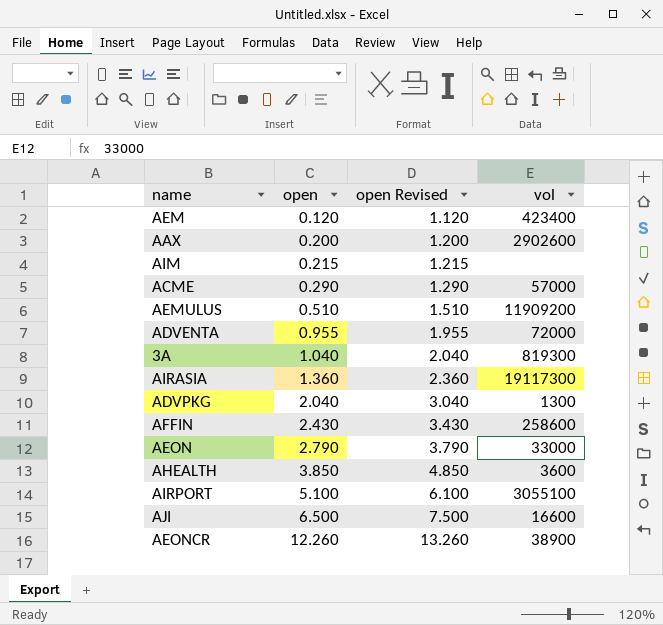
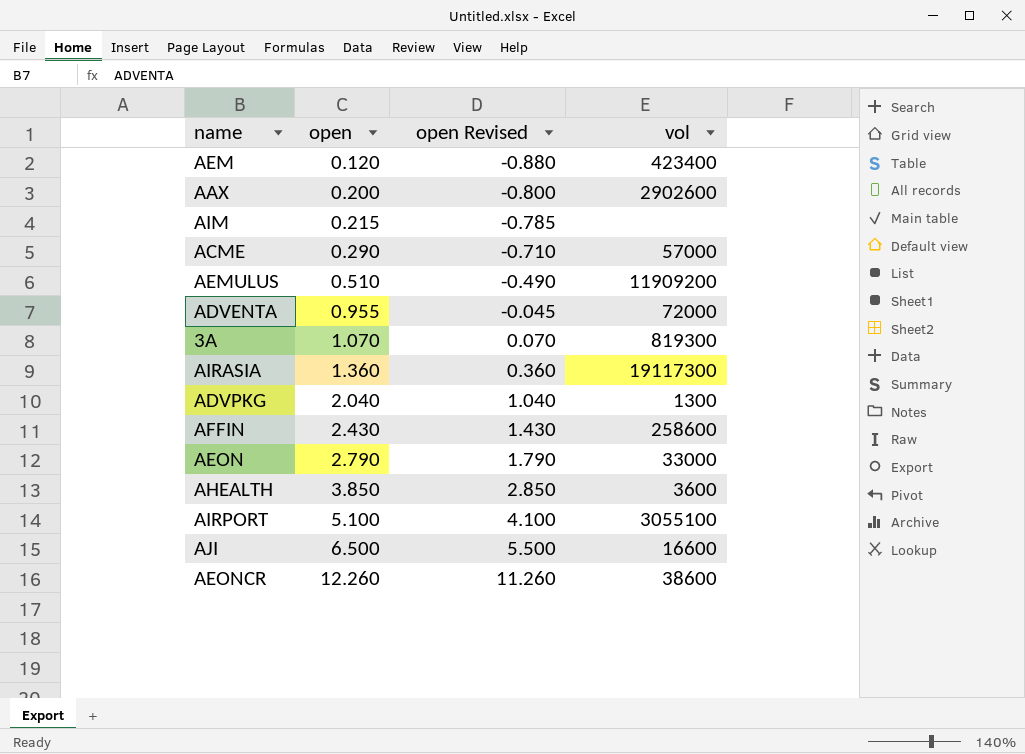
column open Revised | formula: [open] + 1 -> [open] - 1
3A | open: 1.040 -> 1.070
AEONCR | vol: 38900 -> 38600

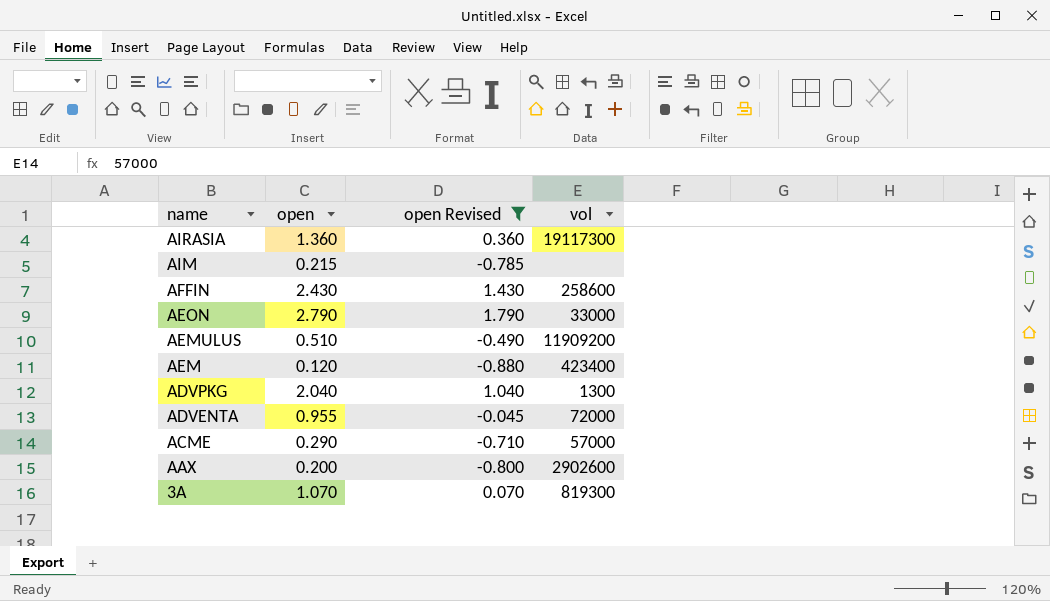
filter: none -> open Revised <= 1.790
row order: open ascending -> name descending

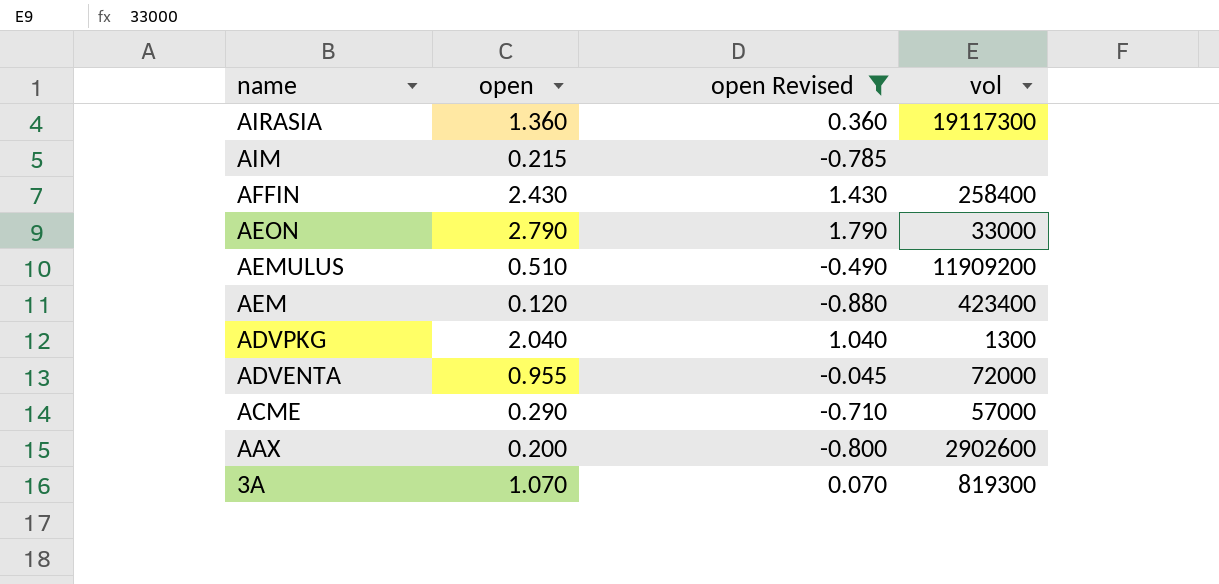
AFFIN | vol: 258600 -> 258400

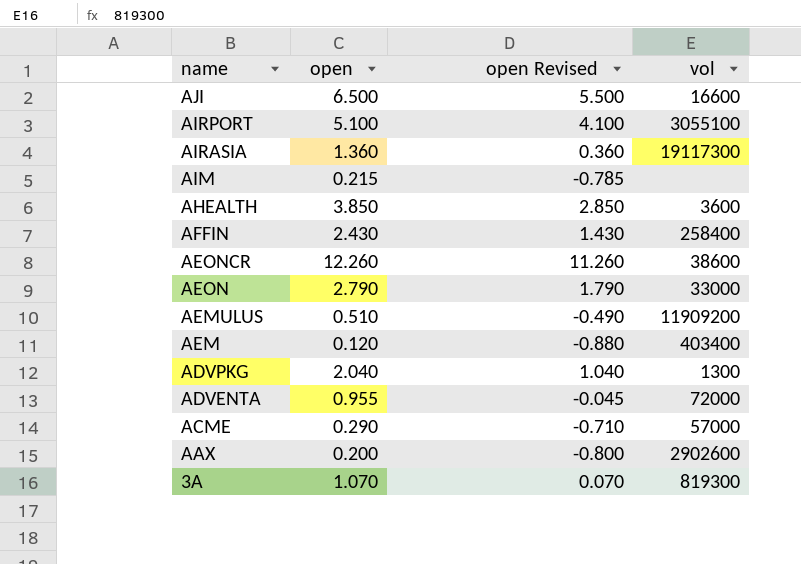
filter: open Revised <= 1.790 -> none
AEM | vol: 423400 -> 403400

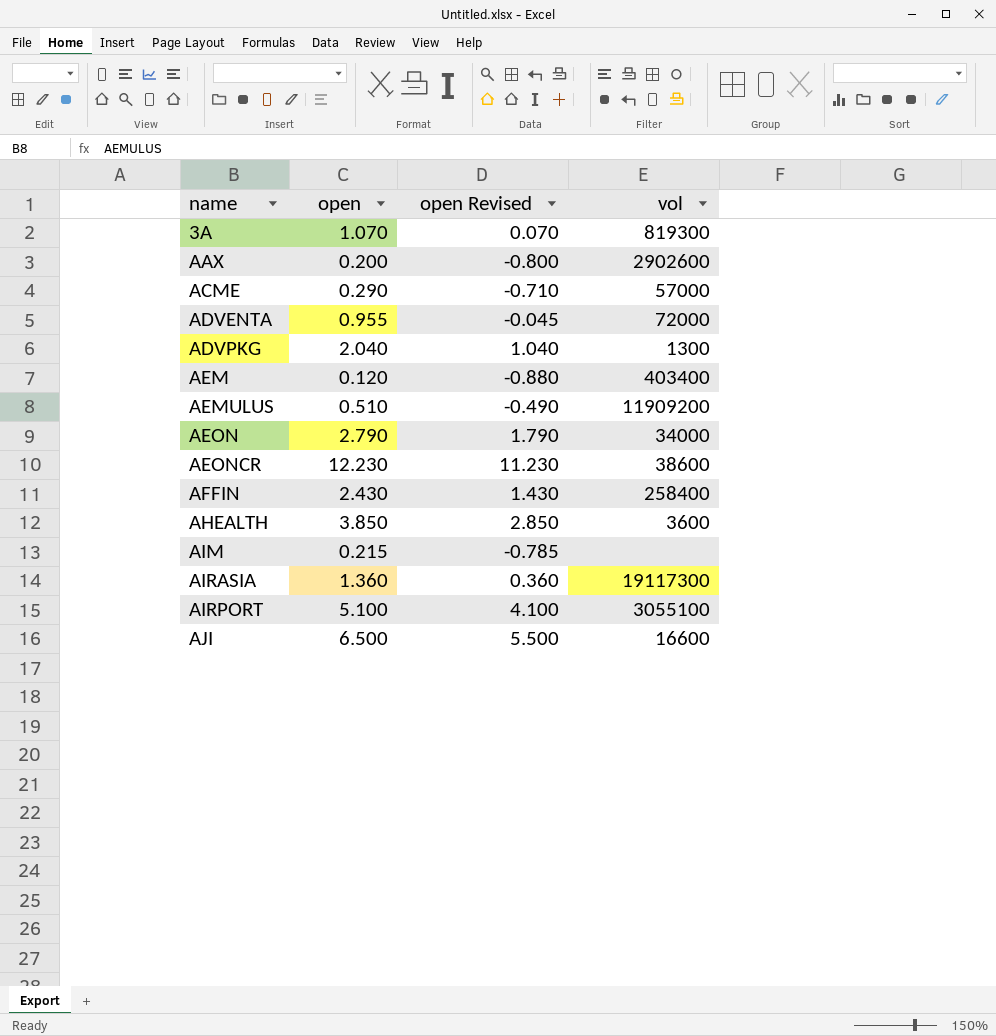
row order: name descending -> name ascending
AEON | vol: 33000 -> 34000
AEONCR | open: 12.260 -> 12.230
AEONCR | open Revised: 11.260 -> 11.230

